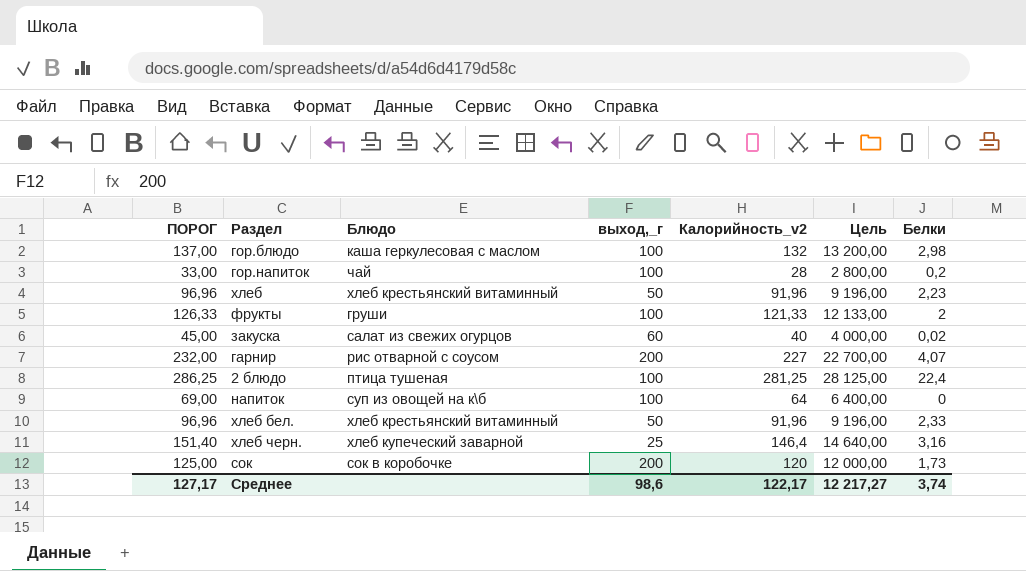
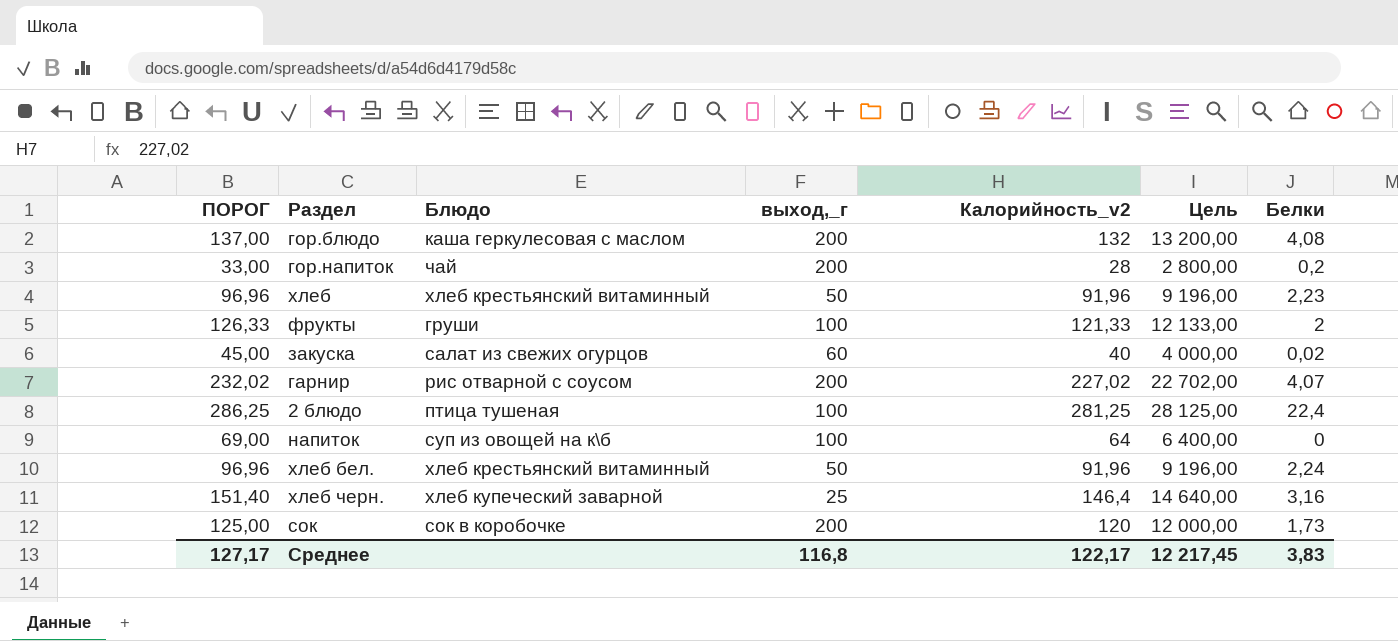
гор.блюдо | выход,_г: 100 -> 200
гор.блюдо | Белки: 2,98 -> 4,08
гор.напиток | выход,_г: 100 -> 200
гарнир | ПОРОГ: 232,00 -> 232,02
гарнир | Калорийность_v2: 227 -> 227,02
гарнир | Цель: 22 700,00 -> 22 702,00
хлеб бел. | Белки: 2,33 -> 2,24
Среднее | выход,_г: 98,6 -> 116,8
Среднее | Цель: 12 217,27 -> 12 217,45
Среднее | Белки: 3,74 -> 3,83

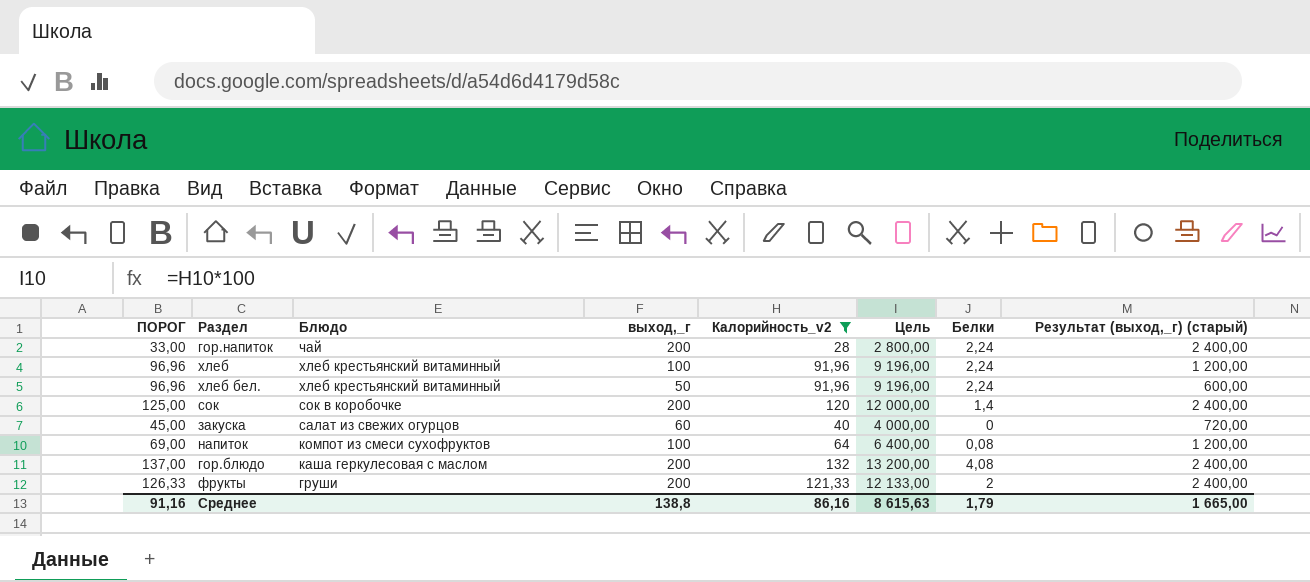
filter: none -> Калорийность_v2 <= 132
row order: none -> Блюдо descending
column Результат (выход,_г) (старый) | formula: none -> [выход,_г] * 12
гор.напиток | Белки: 0,2 -> 2,24
хлеб | выход,_г: 50 -> 100
хлеб | Белки: 2,23 -> 2,24
сок | Белки: 1,73 -> 1,4
закуска | Белки: 0,02 -> 0
напиток | Блюдо: суп из овощей на к\б -> компот из смеси сухофруктов
напиток | Белки: 0 -> 0,08
фрукты | выход,_г: 100 -> 200
Среднее | ПОРОГ: 127,17 -> 91,16
Среднее | выход,_г: 116,8 -> 138,8
Среднее | Калорийность_v2: 122,17 -> 86,16
Среднее | Цель: 12 217,45 -> 8 615,63
Среднее | Белки: 3,83 -> 1,79

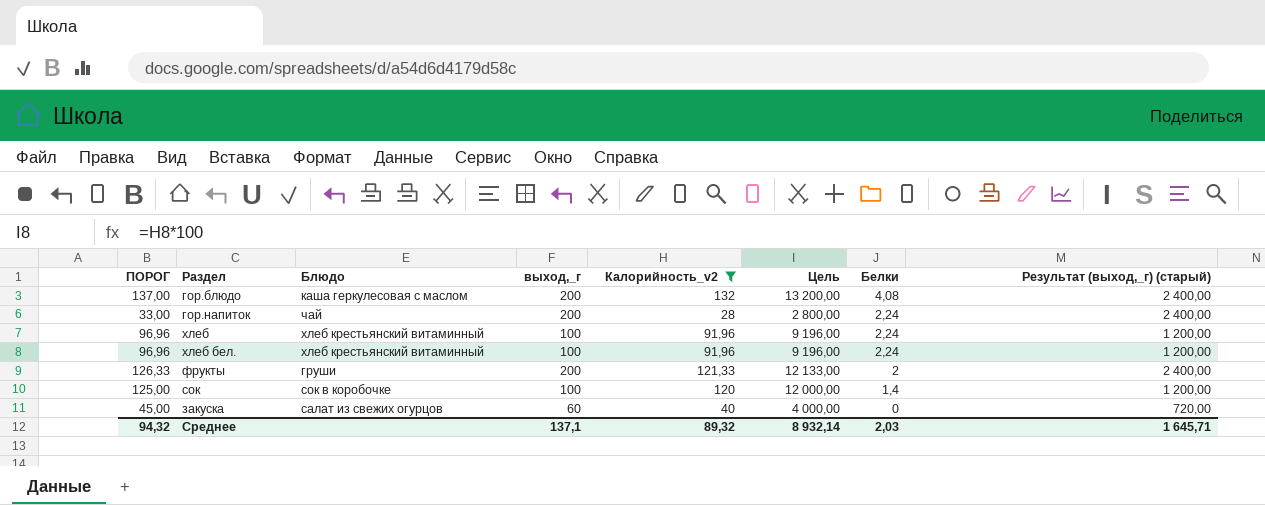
row order: Блюдо descending -> Белки descending
row напиток: 69,00 | компот из смеси сухофруктов | 100 | 64 | 6 400,00 | 0,08 | 1 200,00 -> none
хлеб бел. | выход,_г: 50 -> 100
хлеб бел. | Результат (выход,_г) (старый): 600,00 -> 1 200,00
сок | выход,_г: 200 -> 100
сок | Результат (выход,_г) (старый): 2 400,00 -> 1 200,00
Среднее | ПОРОГ: 91,16 -> 94,32
Среднее | выход,_г: 138,8 -> 137,1
Среднее | Калорийность_v2: 86,16 -> 89,32
Среднее | Цель: 8 615,63 -> 8 932,14
Среднее | Белки: 1,79 -> 2,03
Среднее | Результат (выход,_г) (старый): 1 665,00 -> 1 645,71

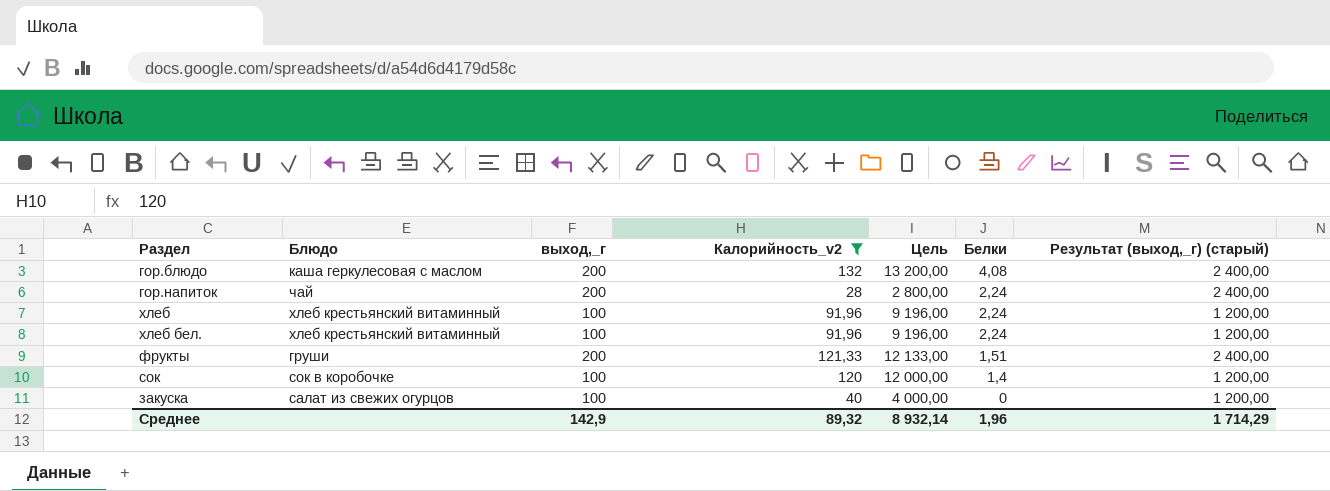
column ПОРОГ | formula: [Калорийность_v2] + 5 -> none
фрукты | Белки: 2 -> 1,51
закуска | выход,_г: 60 -> 100
закуска | Результат (выход,_г) (старый): 720,00 -> 1 200,00
Среднее | выход,_г: 137,1 -> 142,9
Среднее | Белки: 2,03 -> 1,96
Среднее | Результат (выход,_г) (старый): 1 645,71 -> 1 714,29

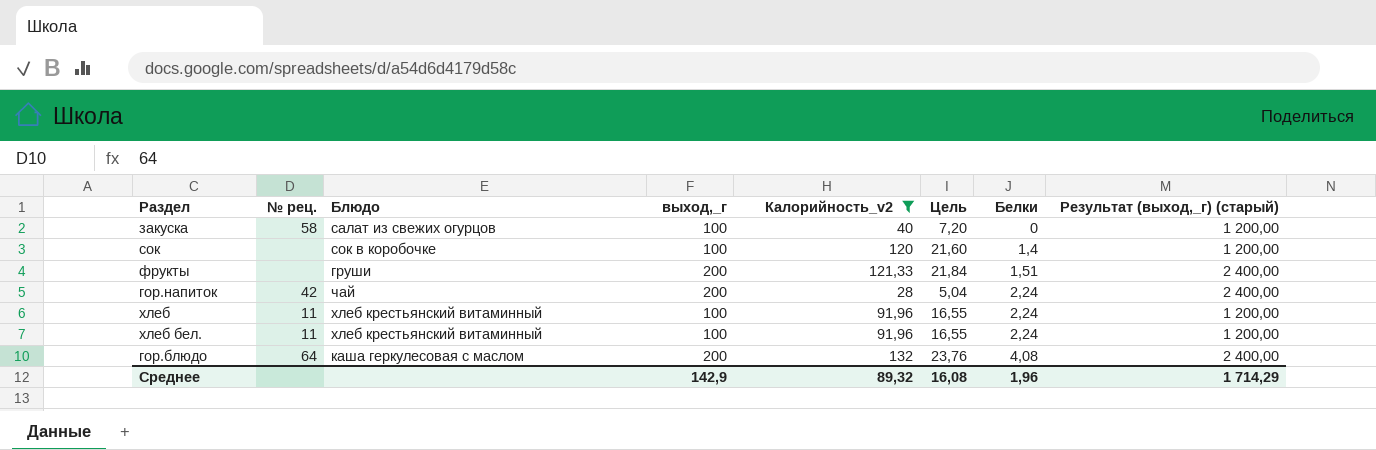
row order: Белки descending -> Белки ascending
column № рец. | position: none -> 2
column Цель | formula: [Калорийность_v2] * 100 -> [Калорийность_v2] * 0,18
Среднее | Цель: 8 932,14 -> 16,08

